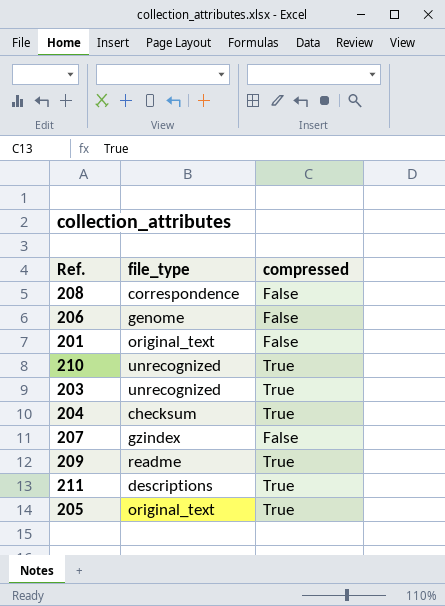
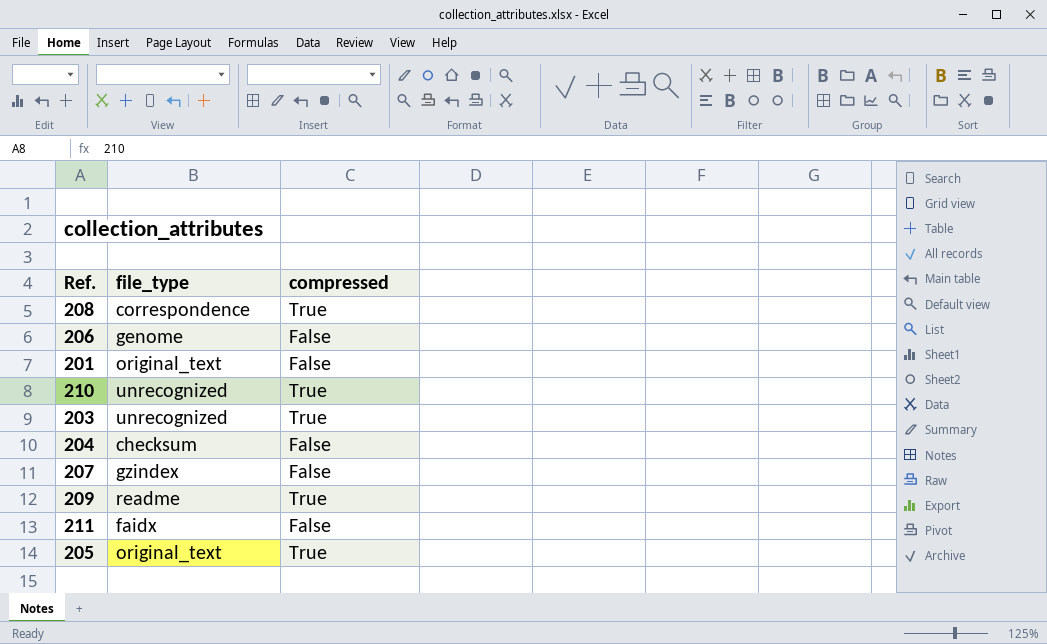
208 | compressed: False -> True
204 | compressed: True -> False
211 | file_type: descriptions -> faidx
211 | compressed: True -> False

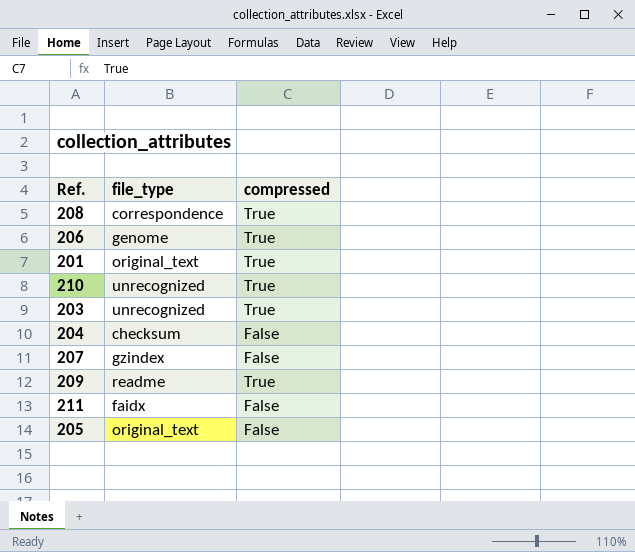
206 | compressed: False -> True
201 | compressed: False -> True
205 | compressed: True -> False

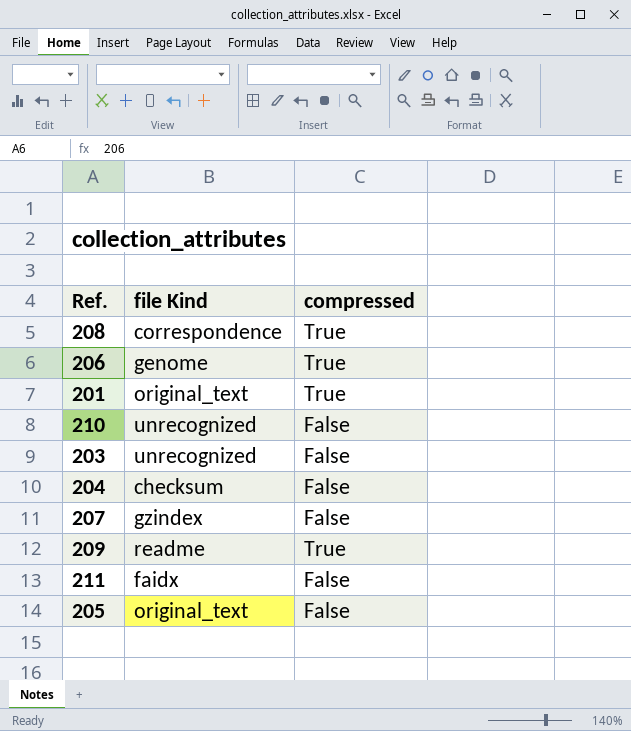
column name: file_type -> file Kind
210 | compressed: True -> False
203 | compressed: True -> False

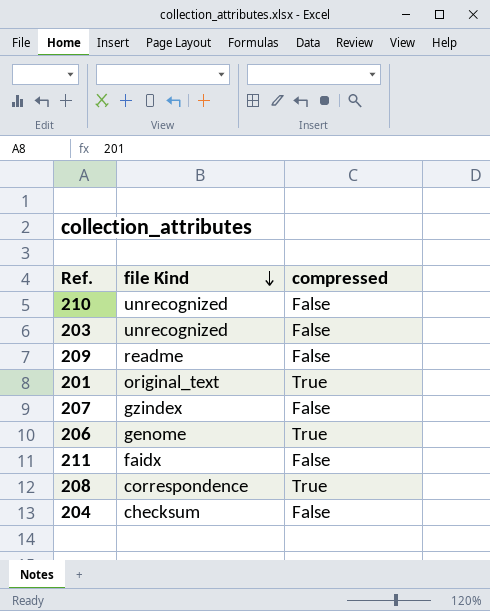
row order: none -> file Kind descending
row 205: original_text | False -> none
209 | compressed: True -> False

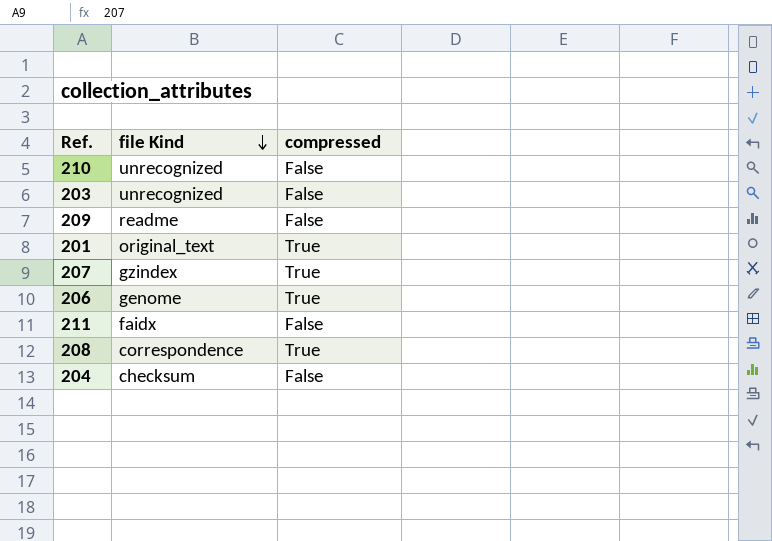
207 | compressed: False -> True

